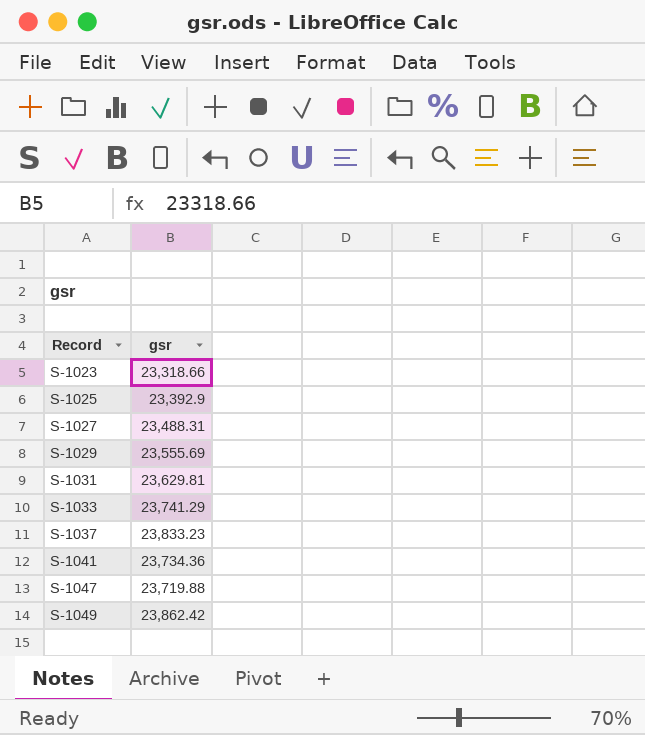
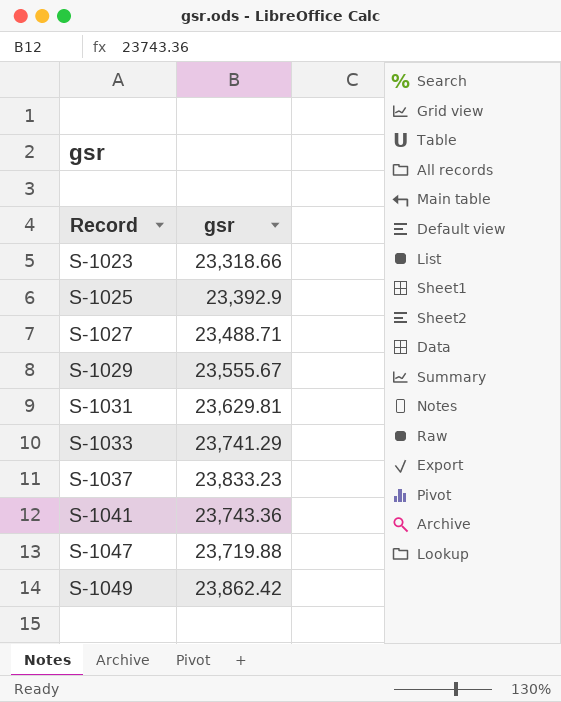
S-1027 | gsr: 23,488.31 -> 23,488.71
S-1029 | gsr: 23,555.69 -> 23,555.67
S-1041 | gsr: 23,734.36 -> 23,743.36

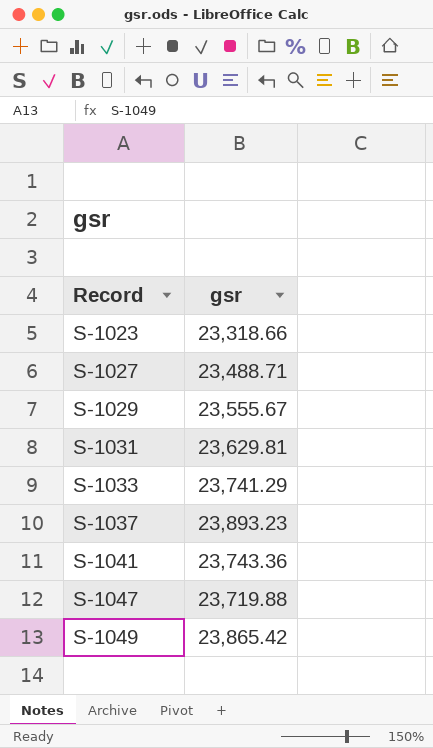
row S-1025: 23,392.9 -> none
S-1037 | gsr: 23,833.23 -> 23,893.23
S-1049 | gsr: 23,862.42 -> 23,865.42

